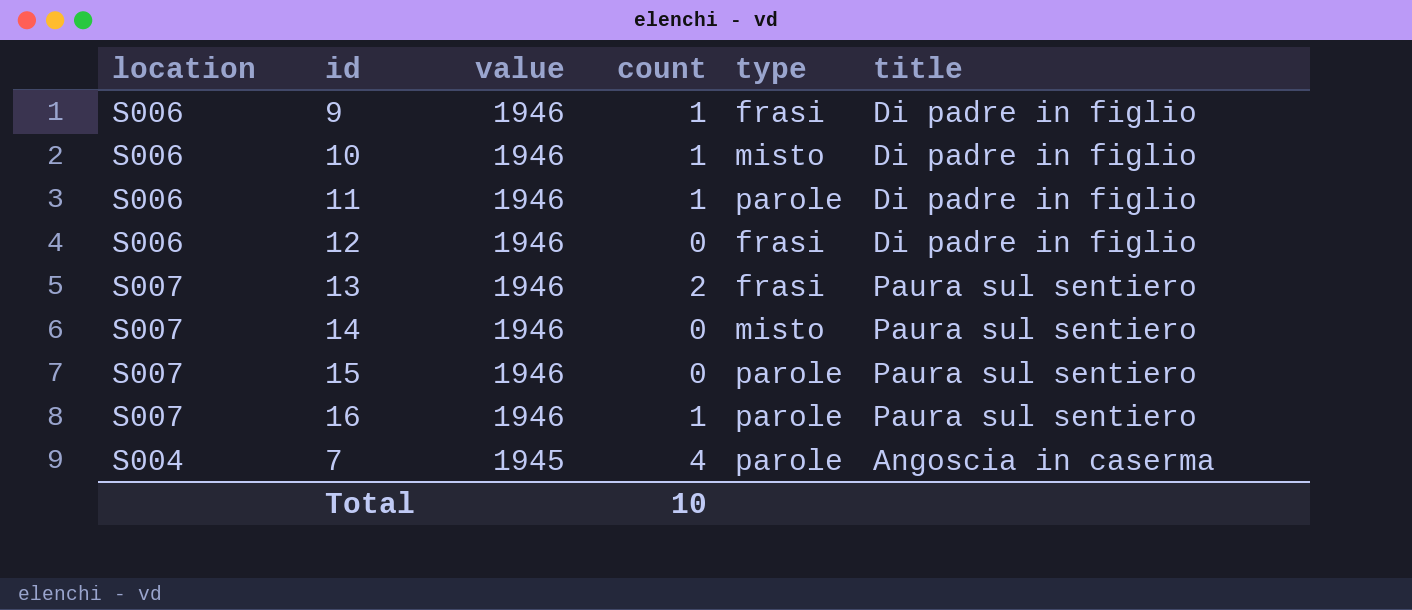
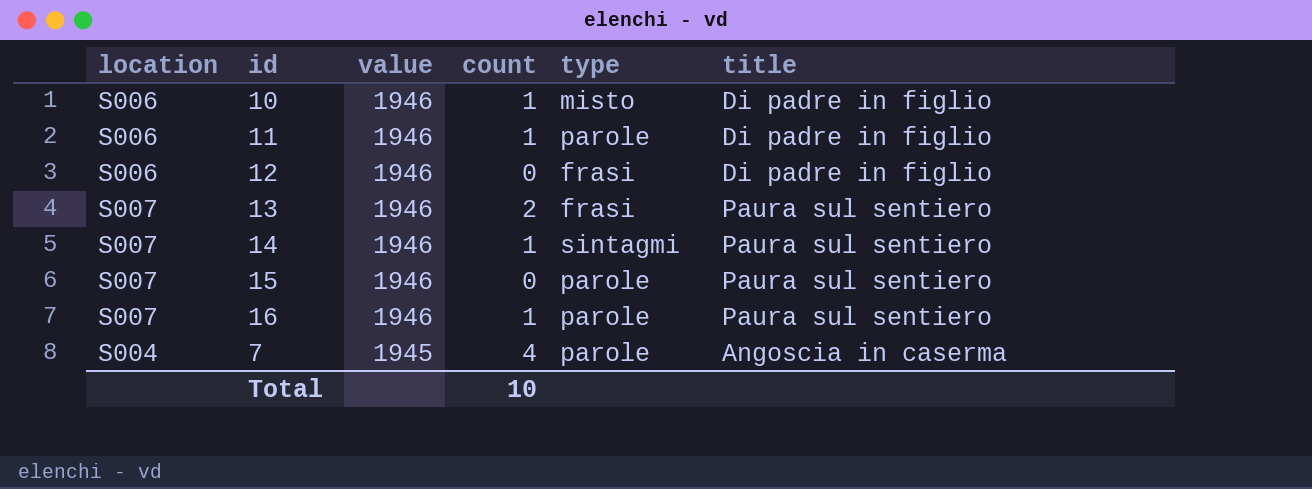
row 9: S006 | 1946 | 1 | frasi | Di padre in figlio -> none
14 | count: 0 -> 1
14 | type: misto -> sintagmi

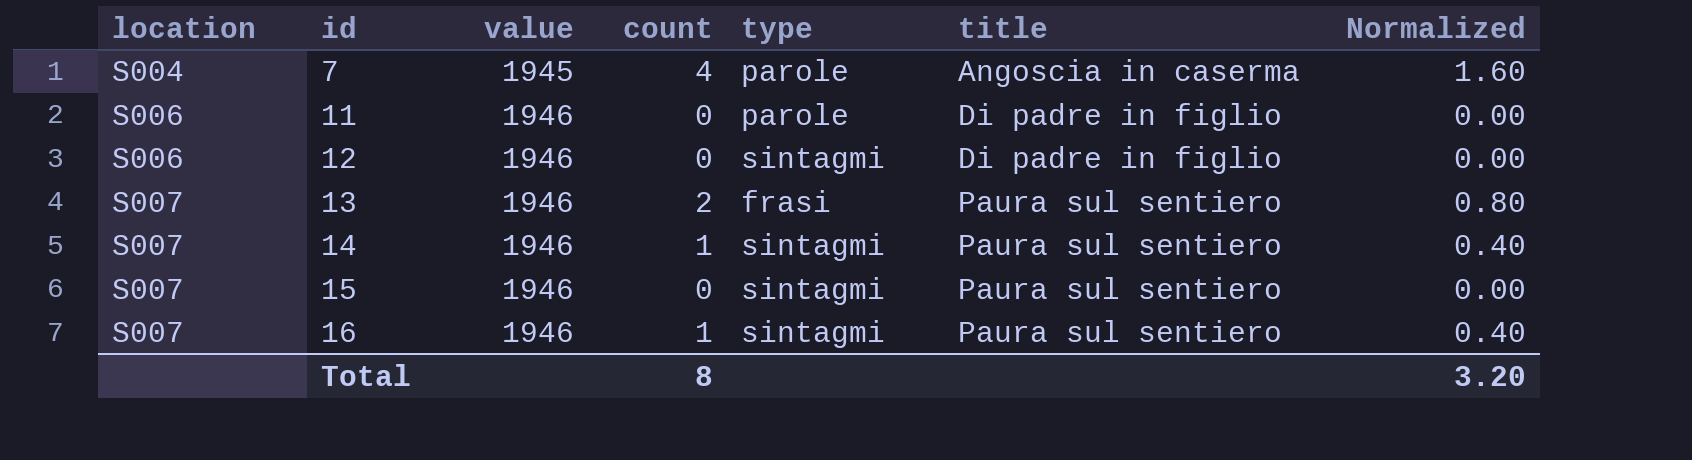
row order: value descending -> location ascending
column Normalized | formula: none -> [count] * 0.4
row 10: S006 | 1946 | 1 | misto | Di padre in figlio -> none
11 | count: 1 -> 0
12 | type: frasi -> sintagmi
15 | type: parole -> sintagmi
16 | type: parole -> sintagmi
Total | count: 10 -> 8

